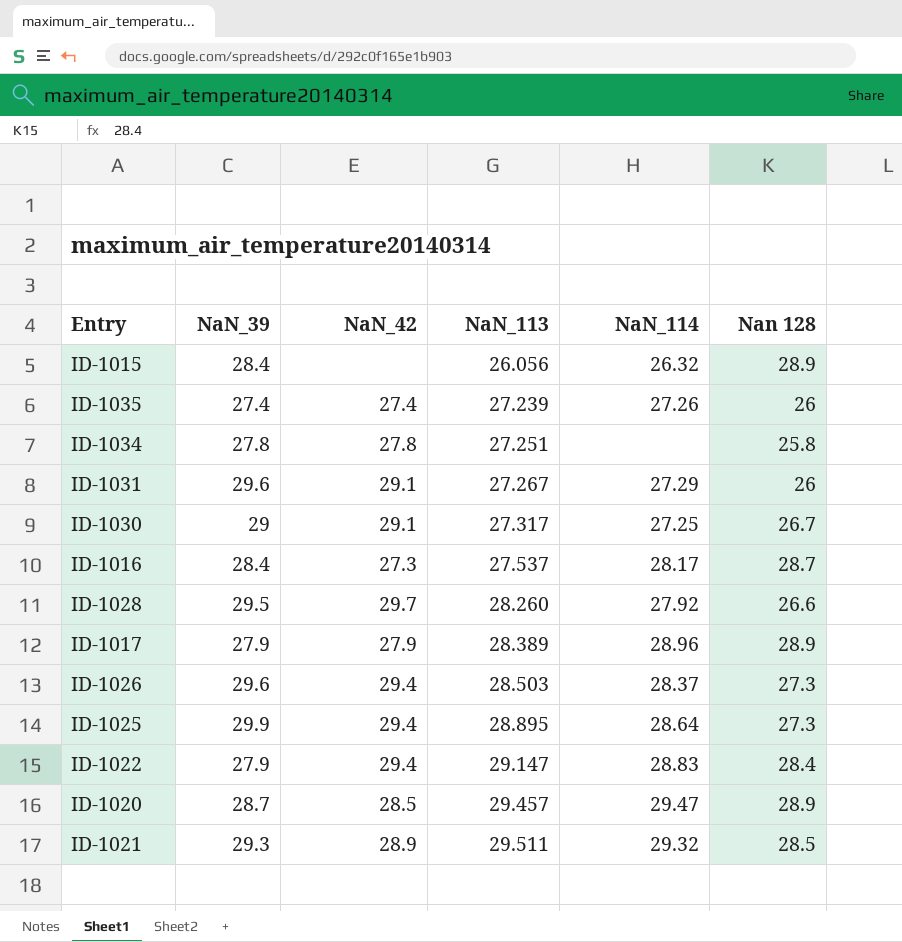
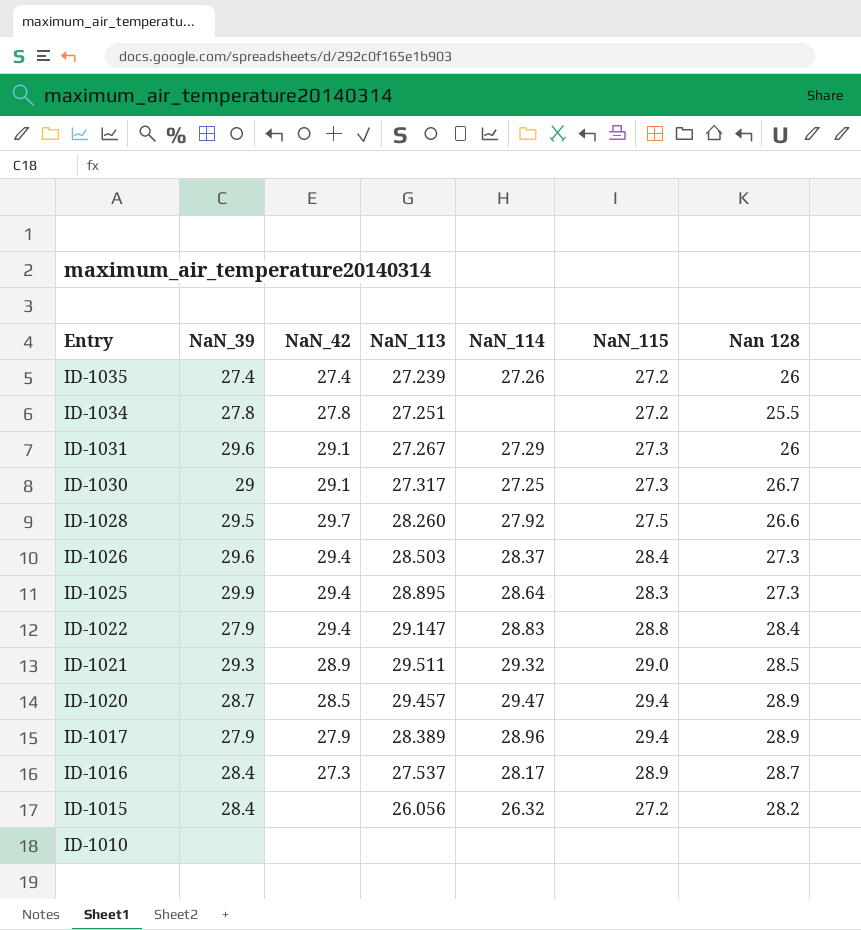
row order: NaN_113 ascending -> Entry descending
column NaN_115 | position: none -> 6
ID-1034 | Nan 128: 25.8 -> 25.5
ID-1015 | Nan 128: 28.9 -> 28.2
row ID-1010: none -> none | none | none | none | none | none

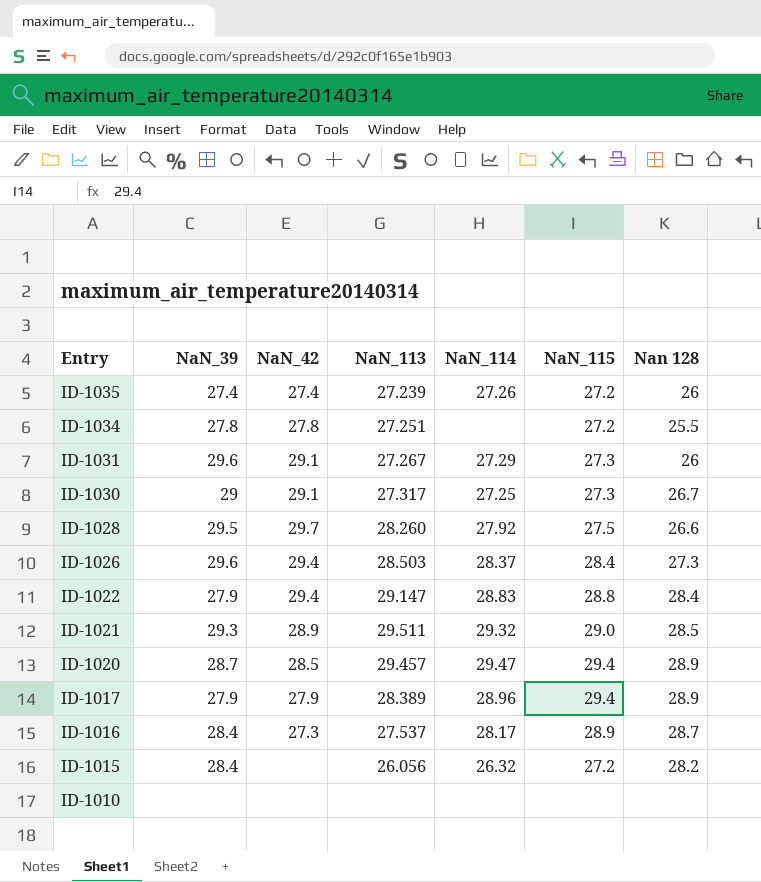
row ID-1025: 29.9 | 29.4 | 28.895 | 28.64 | 28.3 | 27.3 -> none

